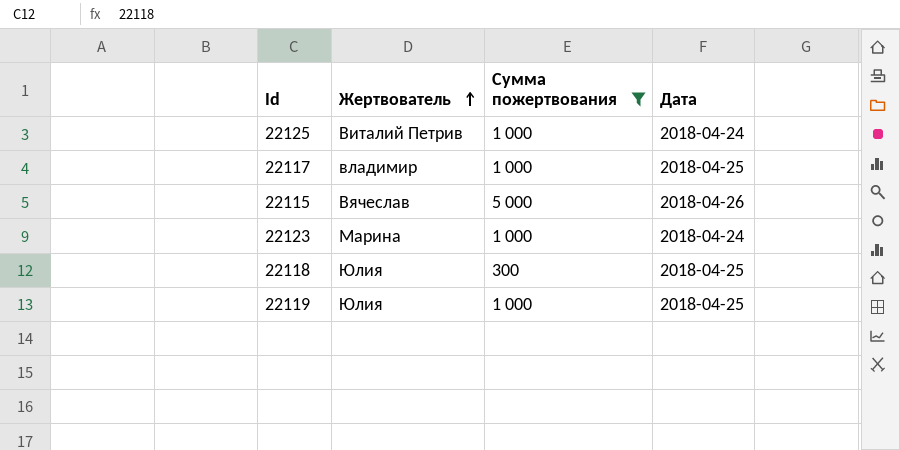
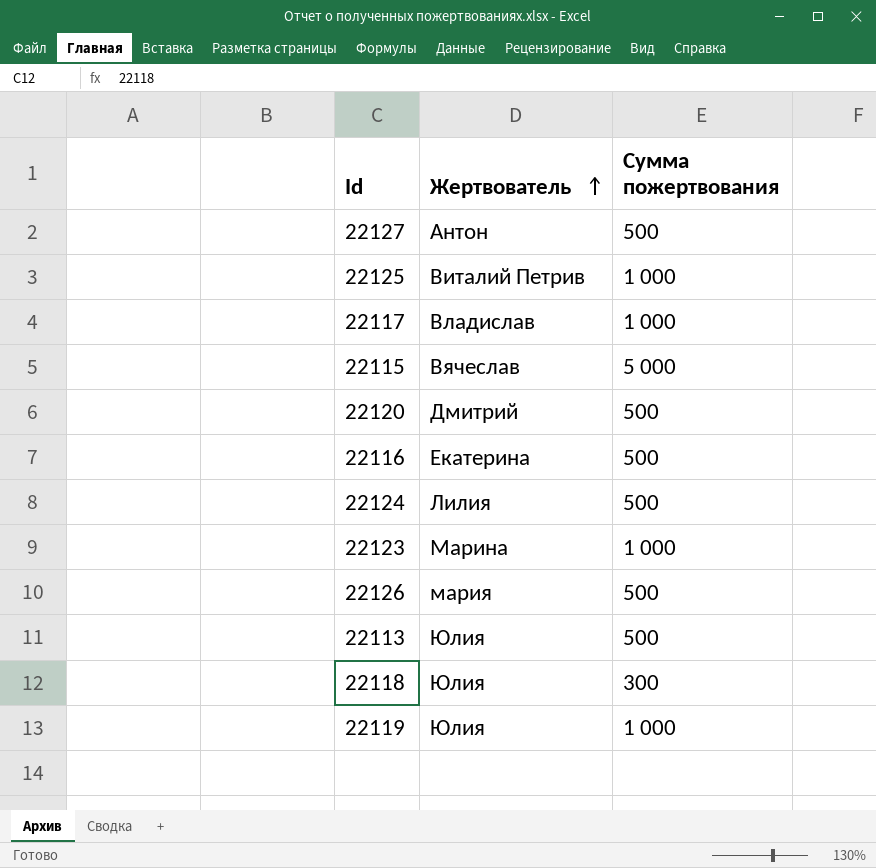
filter: Сумма пожертвования != 500 -> none
column Дата | position: 4 -> none
22117 | Жертвователь: владимир -> Владислав

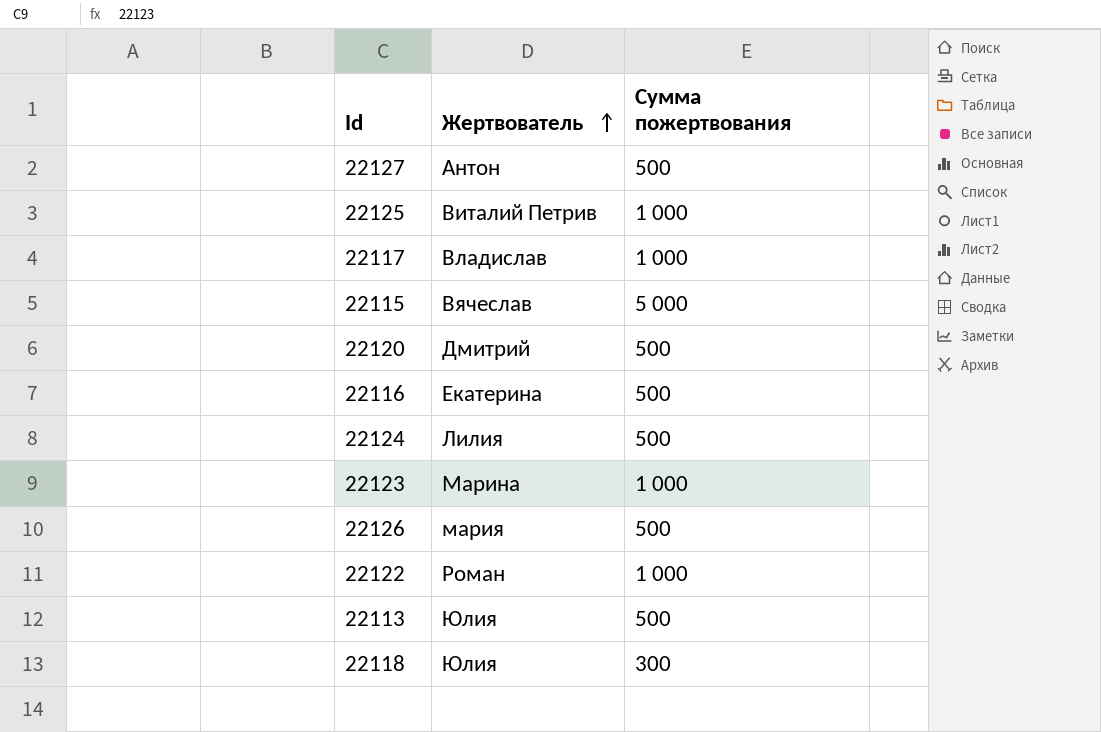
row 22119: Юлия | 1 000 -> none
row 22122: none -> Роман | 1 000

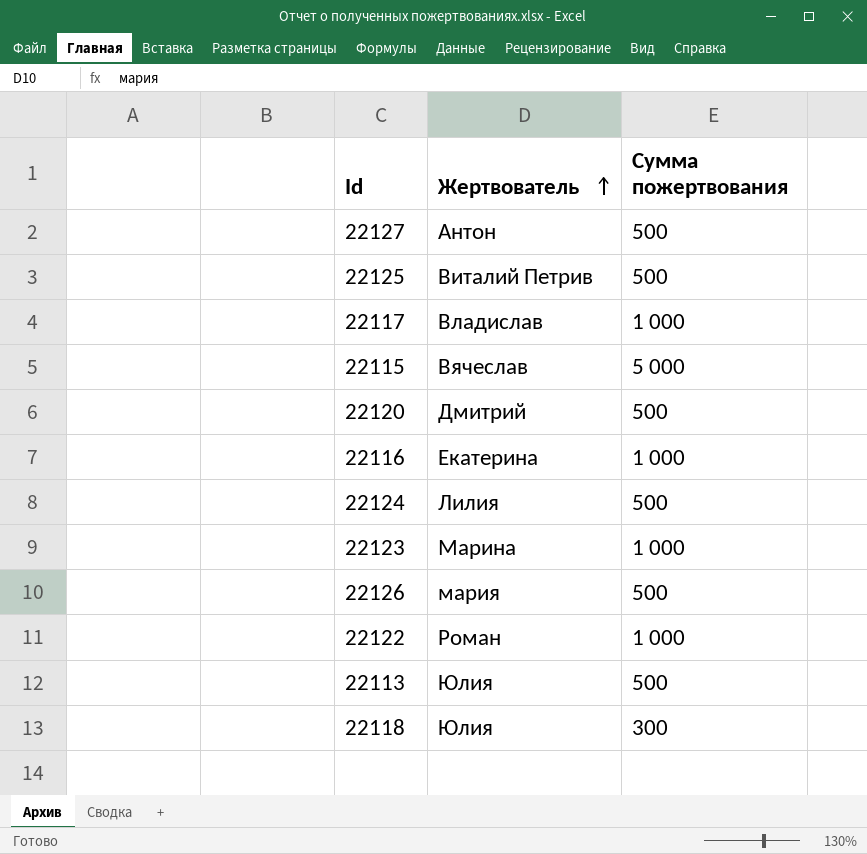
22125 | Сумма пожертвования: 1 000 -> 500
22116 | Сумма пожертвования: 500 -> 1 000

